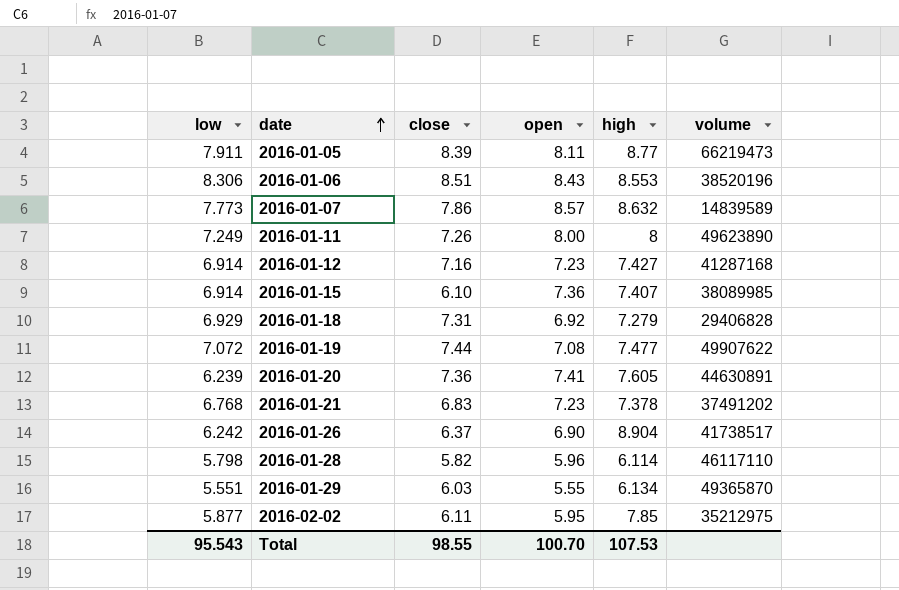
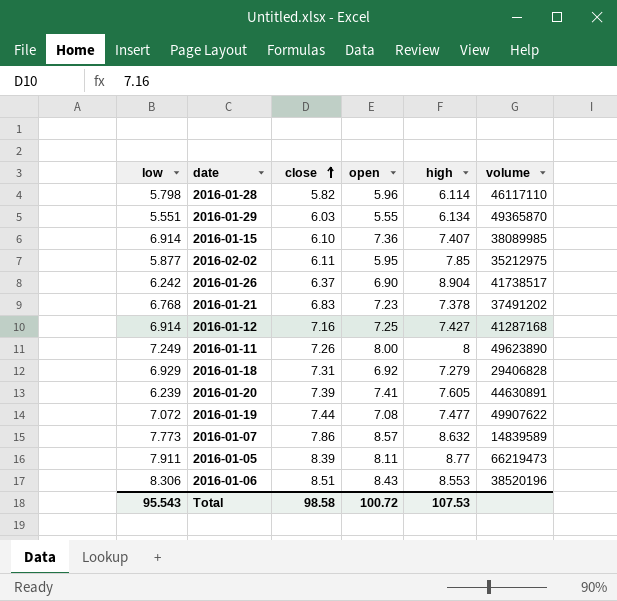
row order: date ascending -> close ascending
2016-01-12 | open: 7.23 -> 7.25
2016-01-20 | close: 7.36 -> 7.39
Total | close: 98.55 -> 98.58
Total | open: 100.70 -> 100.72

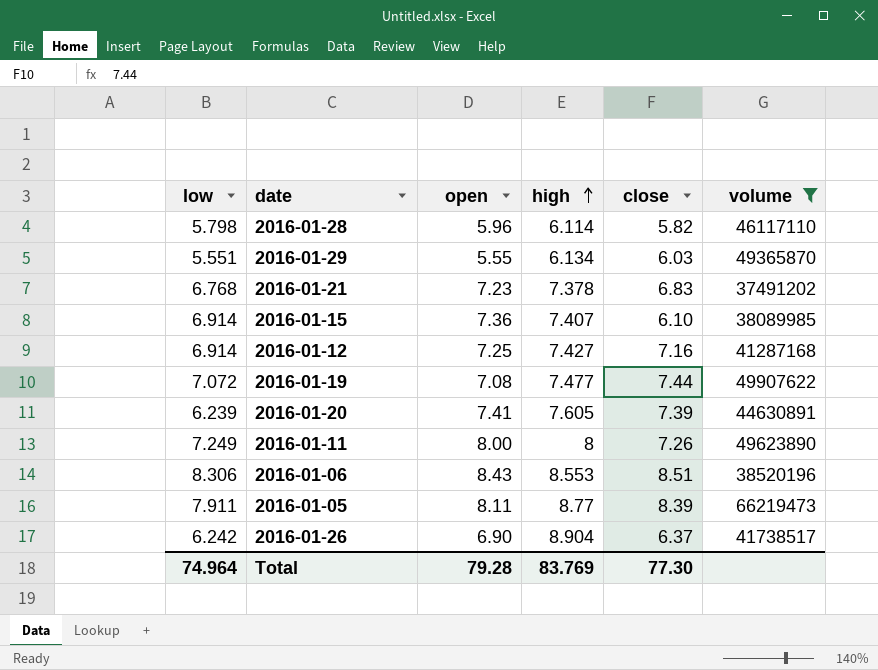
filter: none -> volume >= 37491202
row order: close ascending -> high ascending
column close | position: 3 -> 5
Total | low: 95.543 -> 74.964
Total | open: 100.72 -> 79.28
Total | high: 107.53 -> 83.769
Total | close: 98.58 -> 77.30

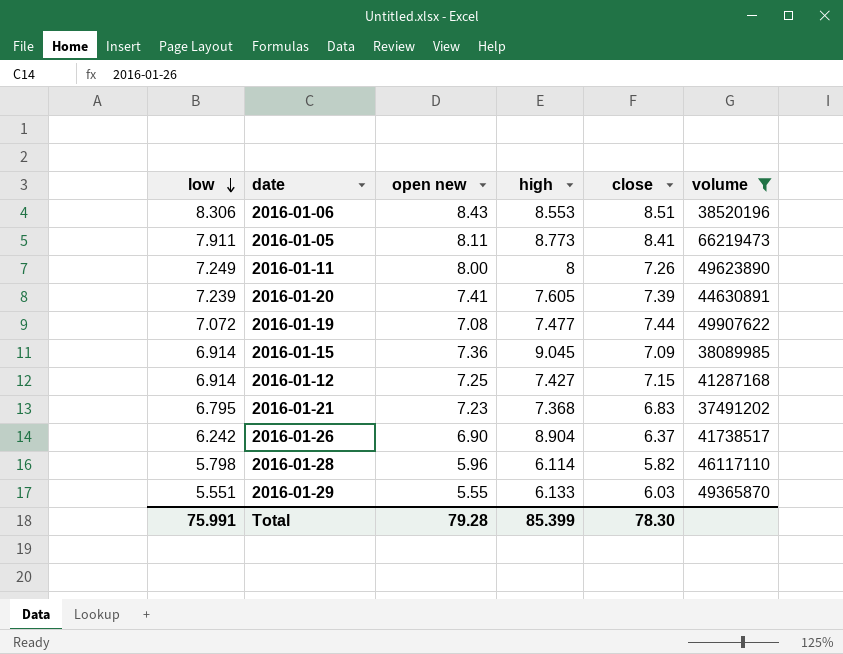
row order: high ascending -> low descending
column name: open -> open new
2016-01-05 | high: 8.77 -> 8.773
2016-01-05 | close: 8.39 -> 8.41
2016-01-20 | low: 6.239 -> 7.239
2016-01-15 | high: 7.407 -> 9.045
2016-01-15 | close: 6.10 -> 7.09
2016-01-12 | close: 7.16 -> 7.15
2016-01-21 | low: 6.768 -> 6.795
2016-01-21 | high: 7.378 -> 7.368
2016-01-29 | high: 6.134 -> 6.133
Total | low: 74.964 -> 75.991
Total | high: 83.769 -> 85.399
Total | close: 77.30 -> 78.30

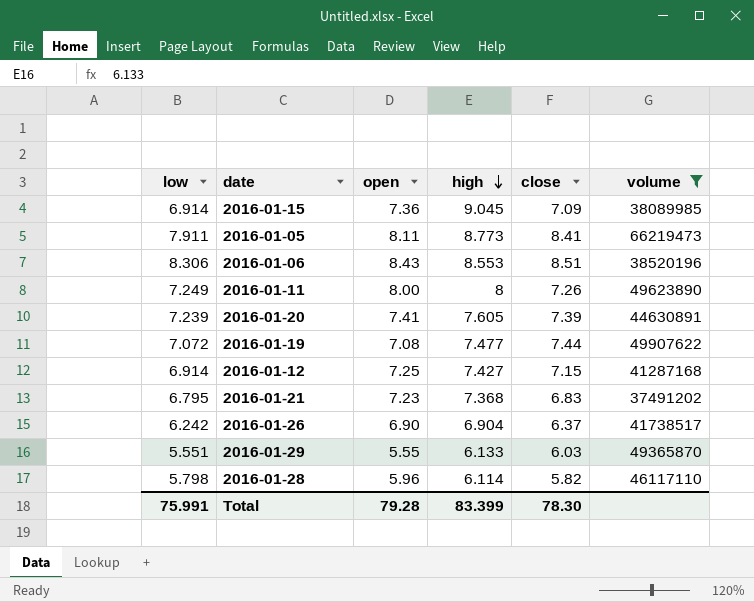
row order: low descending -> high descending
column name: open new -> open
2016-01-26 | high: 8.904 -> 6.904
Total | high: 85.399 -> 83.399

